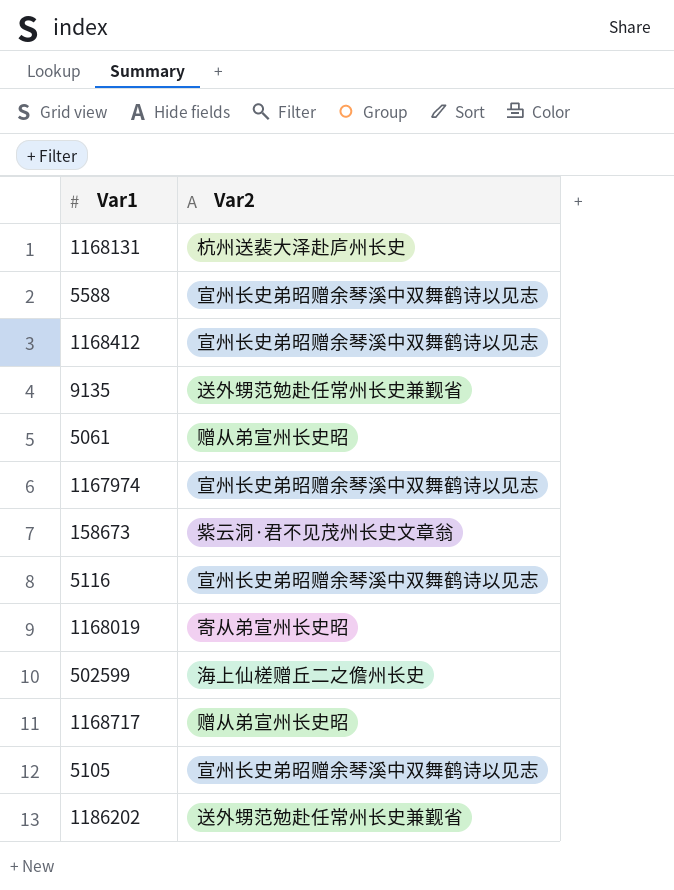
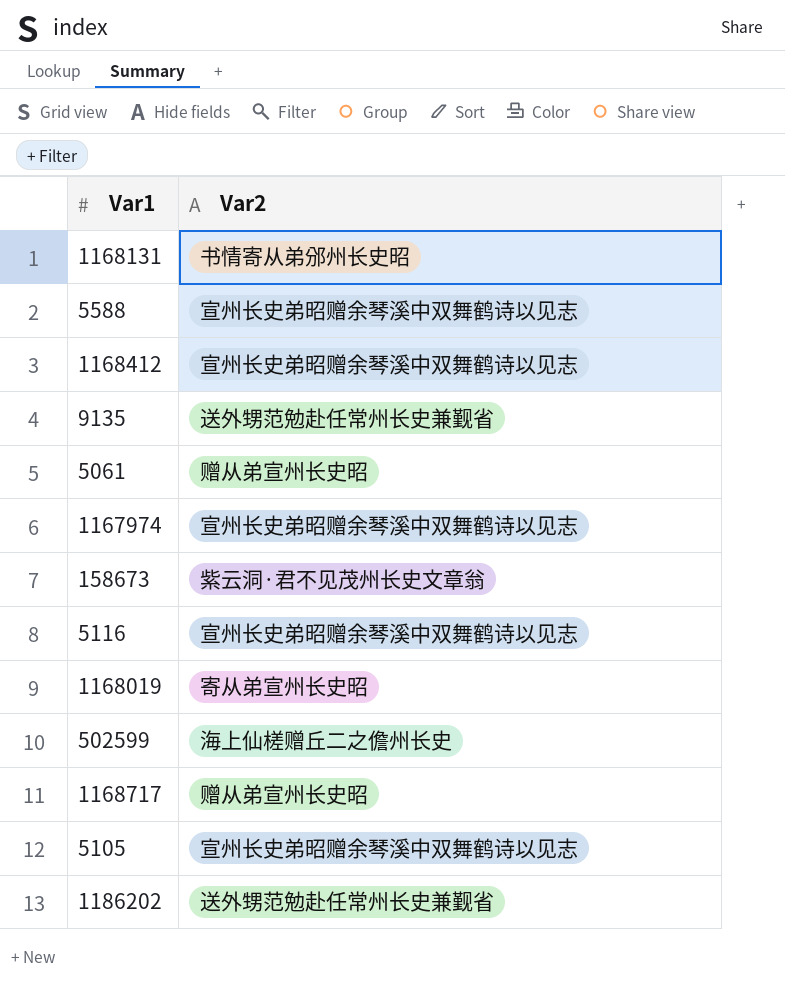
1168131 | Var2: 杭州送裴大泽赴庐州长史 -> 书情寄从弟邠州长史昭

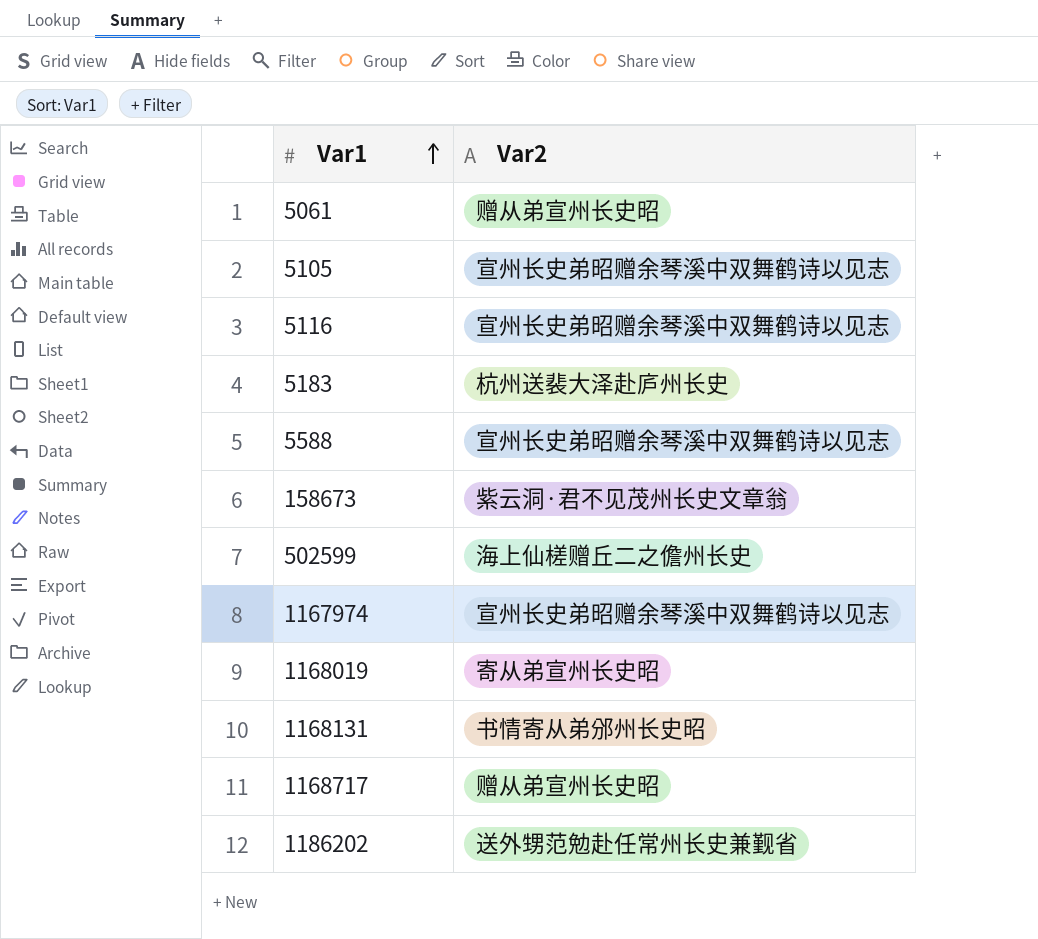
row order: none -> Var1 ascending
row 1168412: 宣州长史弟昭赠余琴溪中双舞鹤诗以见志 -> none
row 9135: 送外甥范勉赴任常州长史兼觐省 -> none
row 5183: none -> 杭州送裴大泽赴庐州长史

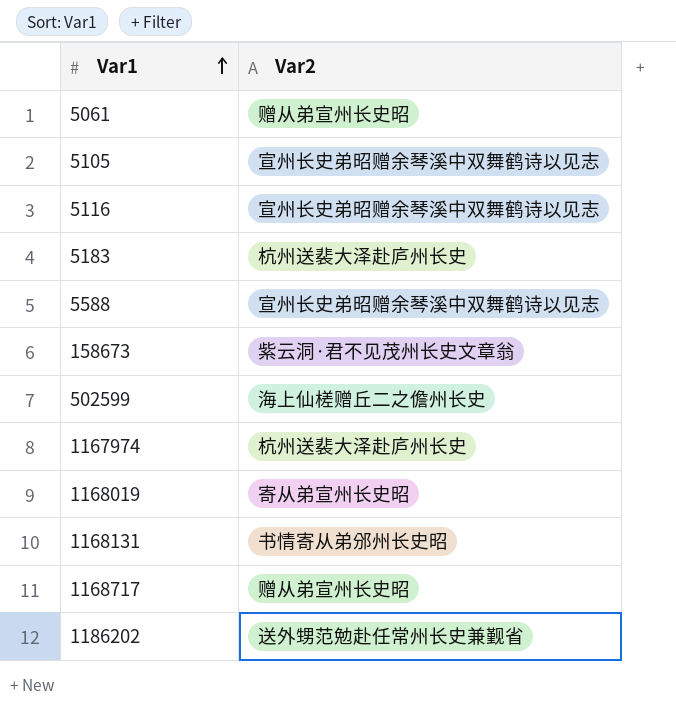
1167974 | Var2: 宣州长史弟昭赠余琴溪中双舞鹤诗以见志 -> 杭州送裴大泽赴庐州长史

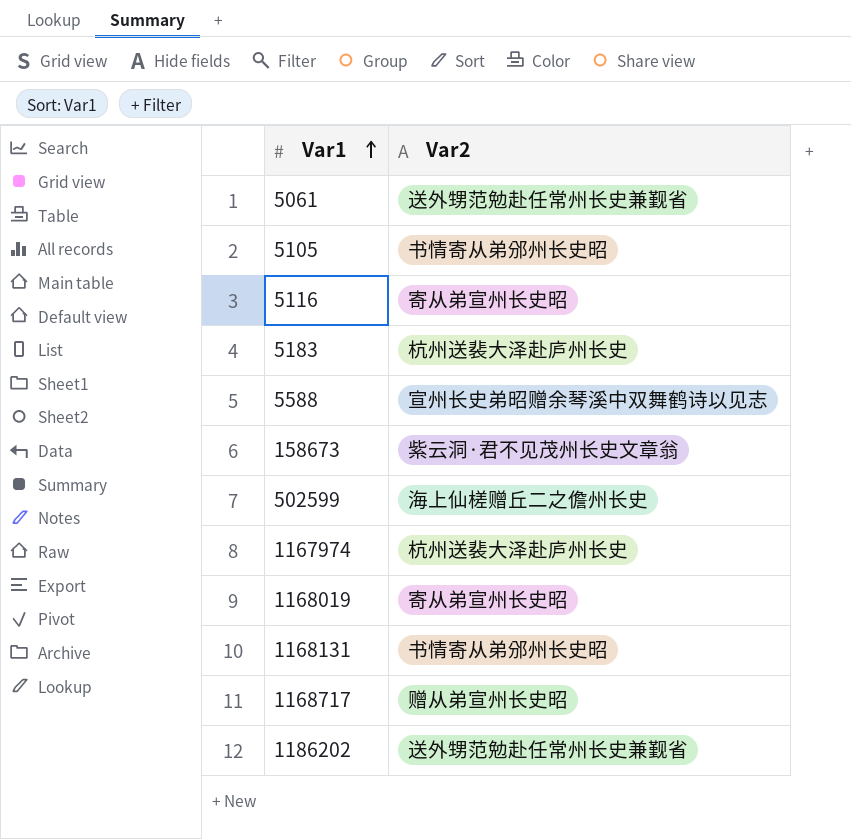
5061 | Var2: 赠从弟宣州长史昭 -> 送外甥范勉赴任常州长史兼觐省
5105 | Var2: 宣州长史弟昭赠余琴溪中双舞鹤诗以见志 -> 书情寄从弟邠州长史昭
5116 | Var2: 宣州长史弟昭赠余琴溪中双舞鹤诗以见志 -> 寄从弟宣州长史昭

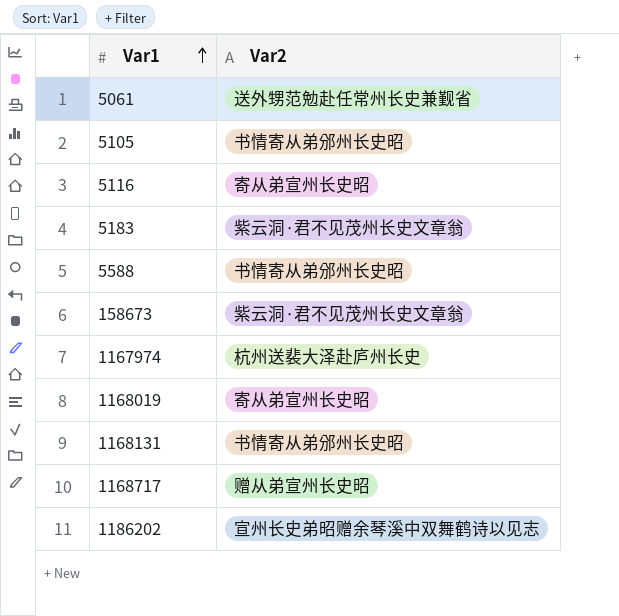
row 502599: 海上仙槎赠丘二之儋州长史 -> none
5183 | Var2: 杭州送裴大泽赴庐州长史 -> 紫云洞·君不见茂州长史文章翁
5588 | Var2: 宣州长史弟昭赠余琴溪中双舞鹤诗以见志 -> 书情寄从弟邠州长史昭
1186202 | Var2: 送外甥范勉赴任常州长史兼觐省 -> 宣州长史弟昭赠余琴溪中双舞鹤诗以见志

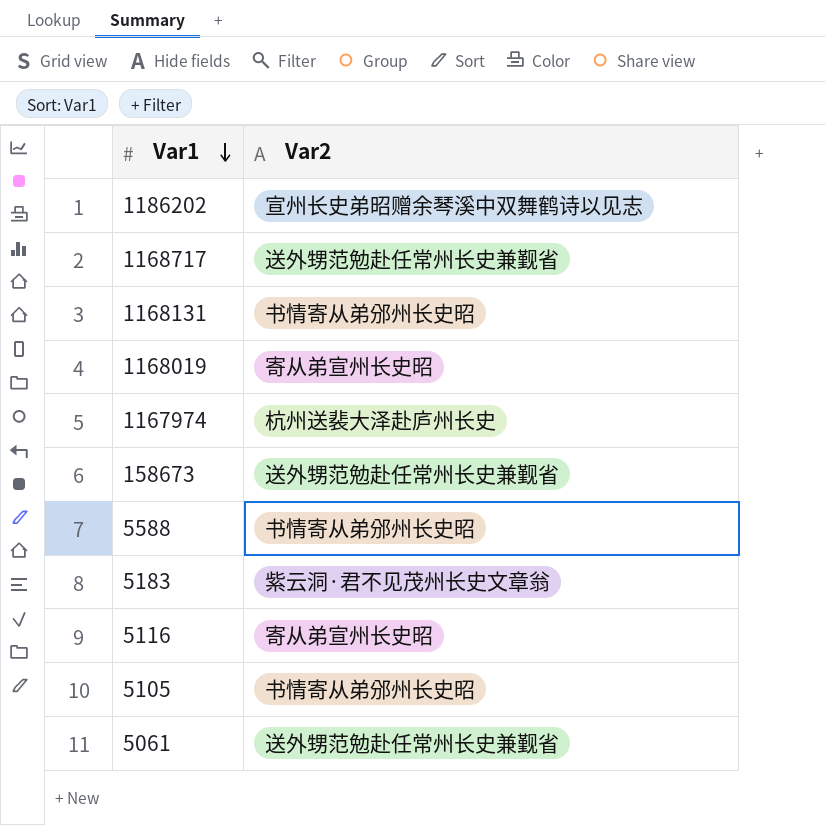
row order: Var1 ascending -> Var1 descending
1168717 | Var2: 赠从弟宣州长史昭 -> 送外甥范勉赴任常州长史兼觐省
158673 | Var2: 紫云洞·君不见茂州长史文章翁 -> 送外甥范勉赴任常州长史兼觐省

